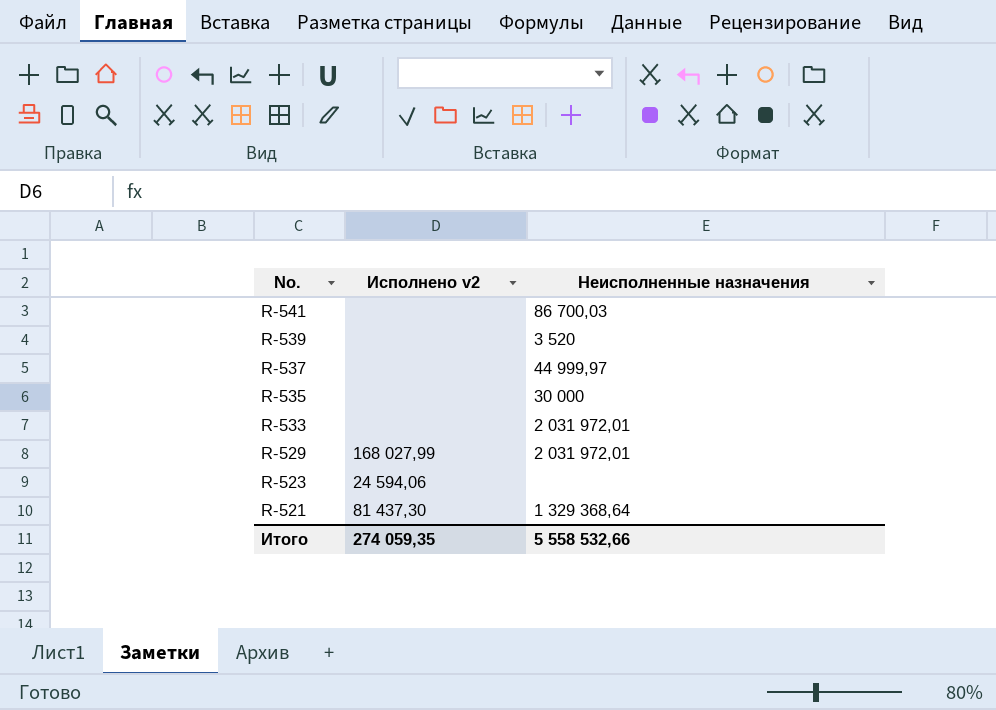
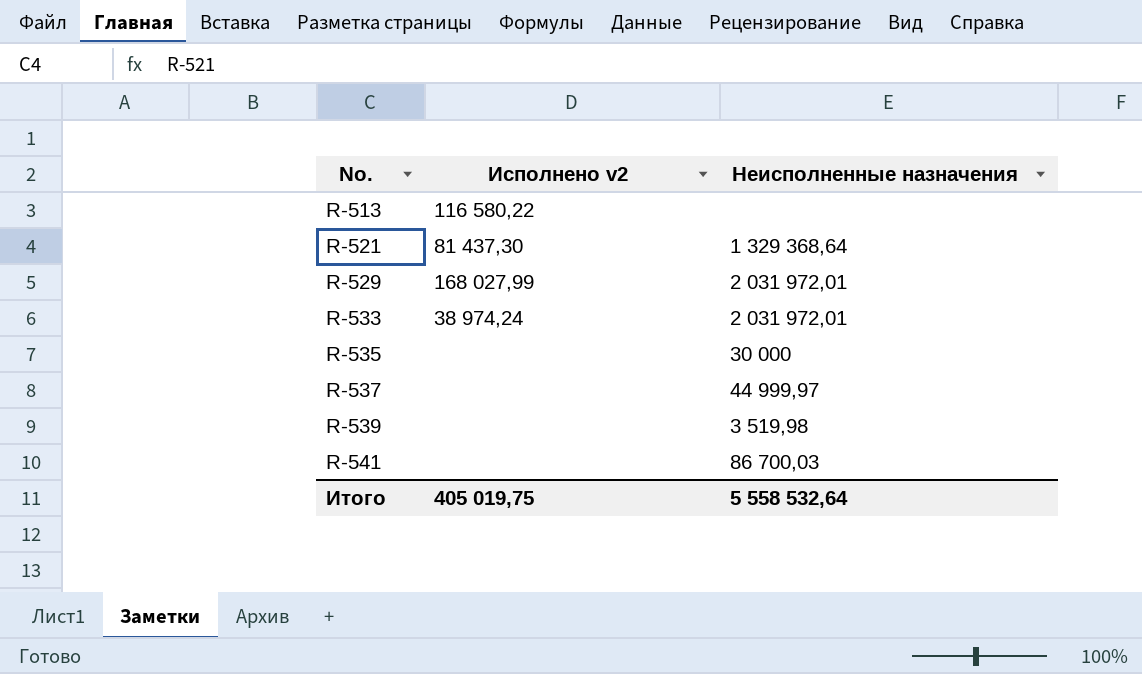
row order: No. descending -> No. ascending
row R-523: 24 594,06 | none -> none
row R-513: none -> 116 580,22 | none
R-533 | Исполнено v2: none -> 38 974,24
R-539 | Неисполненные назначения: 3 520 -> 3 519,98
Итого | Исполнено v2: 274 059,35 -> 405 019,75
Итого | Неисполненные назначения: 5 558 532,66 -> 5 558 532,64

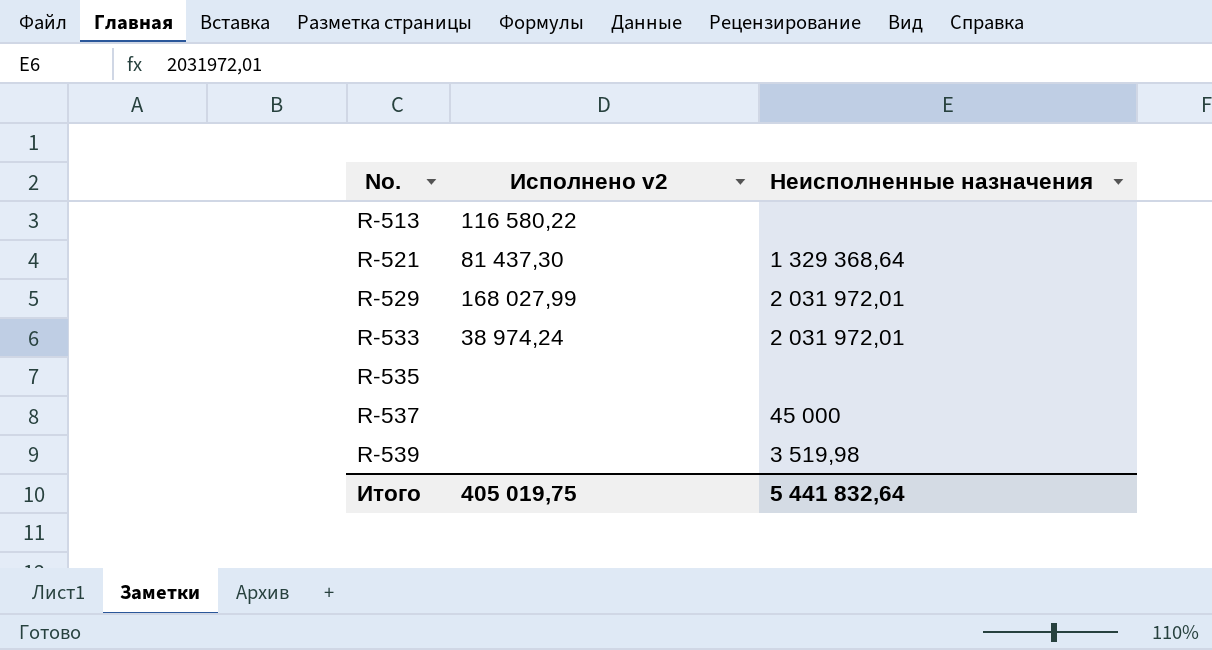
row R-541: none | 86 700,03 -> none
R-535 | Неисполненные назначения: 30 000 -> none
R-537 | Неисполненные назначения: 44 999,97 -> 45 000
Итого | Неисполненные назначения: 5 558 532,64 -> 5 441 832,64

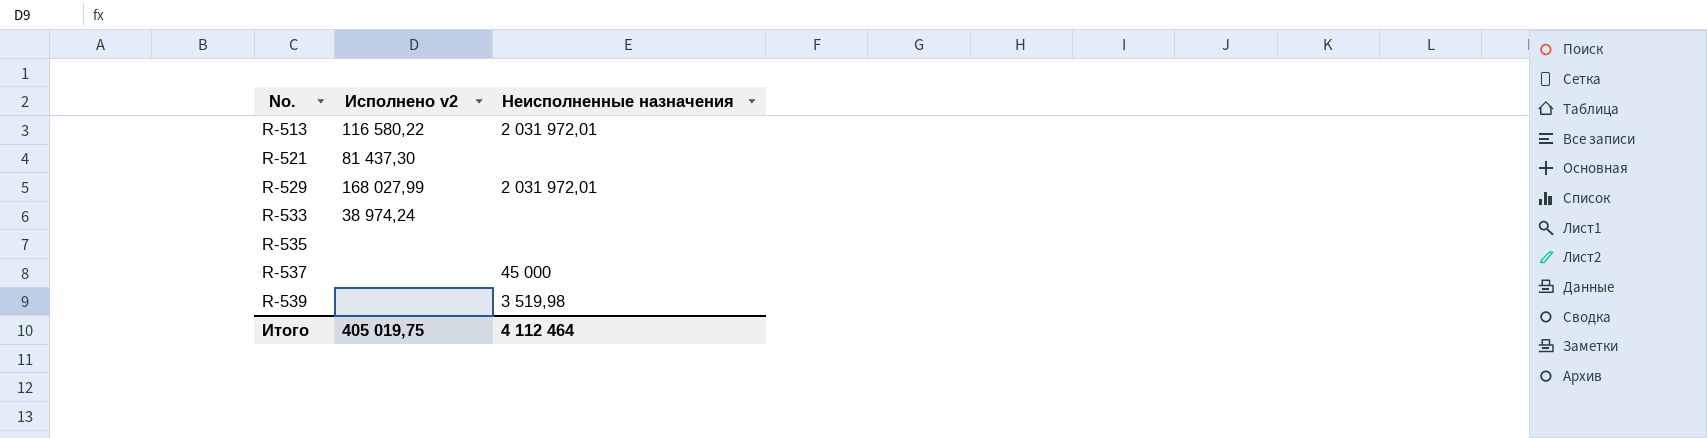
R-513 | Неисполненные назначения: none -> 2 031 972,01
R-521 | Неисполненные назначения: 1 329 368,64 -> none
R-533 | Неисполненные назначения: 2 031 972,01 -> none
Итого | Неисполненные назначения: 5 441 832,64 -> 4 112 464

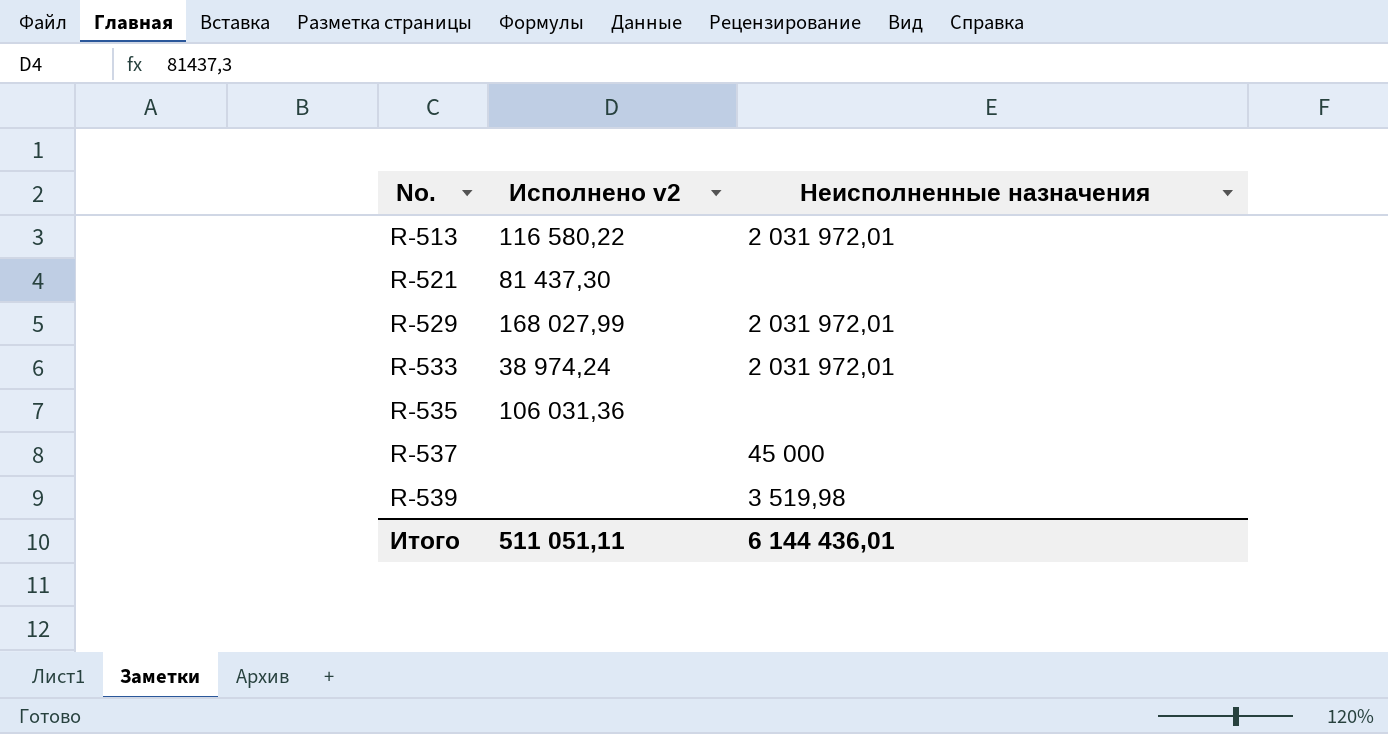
R-533 | Неисполненные назначения: none -> 2 031 972,01
R-535 | Исполнено v2: none -> 106 031,36
Итого | Исполнено v2: 405 019,75 -> 511 051,11
Итого | Неисполненные назначения: 4 112 464 -> 6 144 436,01

